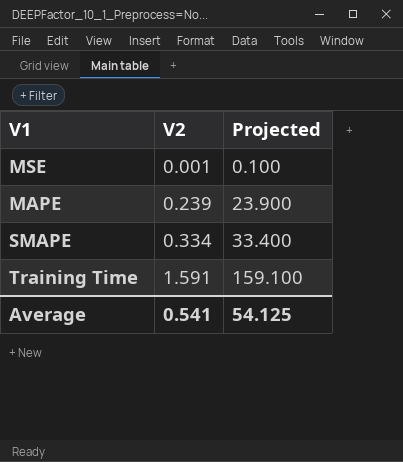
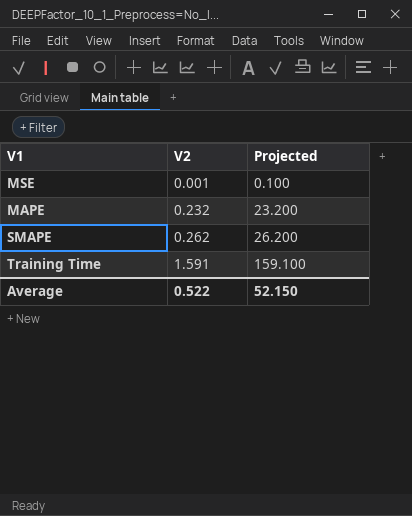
MAPE | V2: 0.239 -> 0.232
MAPE | Projected: 23.900 -> 23.200
SMAPE | V2: 0.334 -> 0.262
SMAPE | Projected: 33.400 -> 26.200
Average | V2: 0.541 -> 0.522
Average | Projected: 54.125 -> 52.150

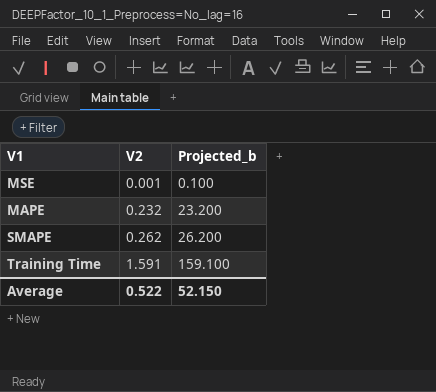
column name: Projected -> Projected_b

